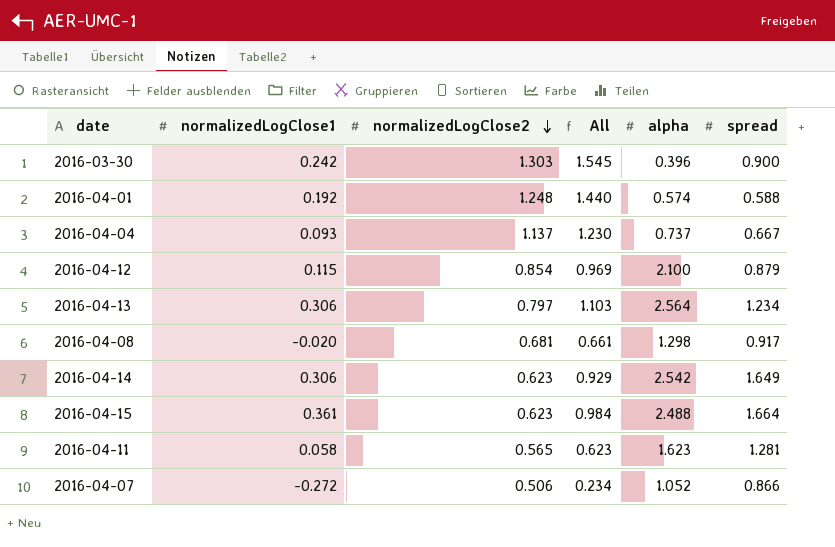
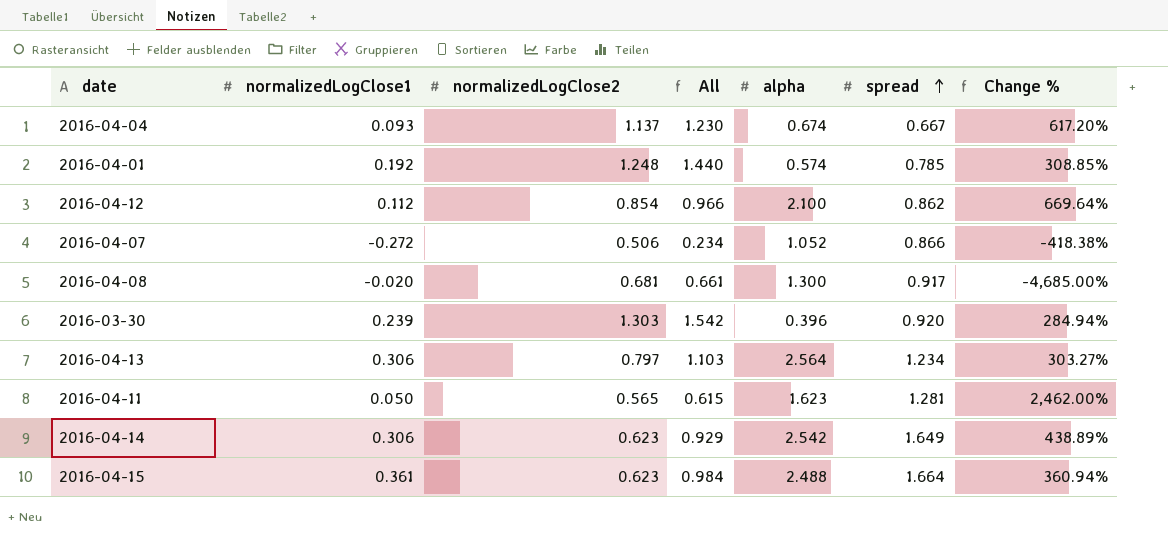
row order: normalizedLogClose2 descending -> spread ascending
column Change % | formula: none -> ([spread] - [normalizedLogClose1]) / [normalizedLogClose1]
2016-04-04 | alpha: 0.737 -> 0.674
2016-04-01 | spread: 0.588 -> 0.785
2016-04-12 | normalizedLogClose1: 0.115 -> 0.112
2016-04-12 | All: 0.969 -> 0.966
2016-04-12 | spread: 0.879 -> 0.862
2016-04-08 | alpha: 1.298 -> 1.300
2016-03-30 | normalizedLogClose1: 0.242 -> 0.239
2016-03-30 | All: 1.545 -> 1.542
2016-03-30 | spread: 0.900 -> 0.920
2016-04-11 | normalizedLogClose1: 0.058 -> 0.050
2016-04-11 | All: 0.623 -> 0.615

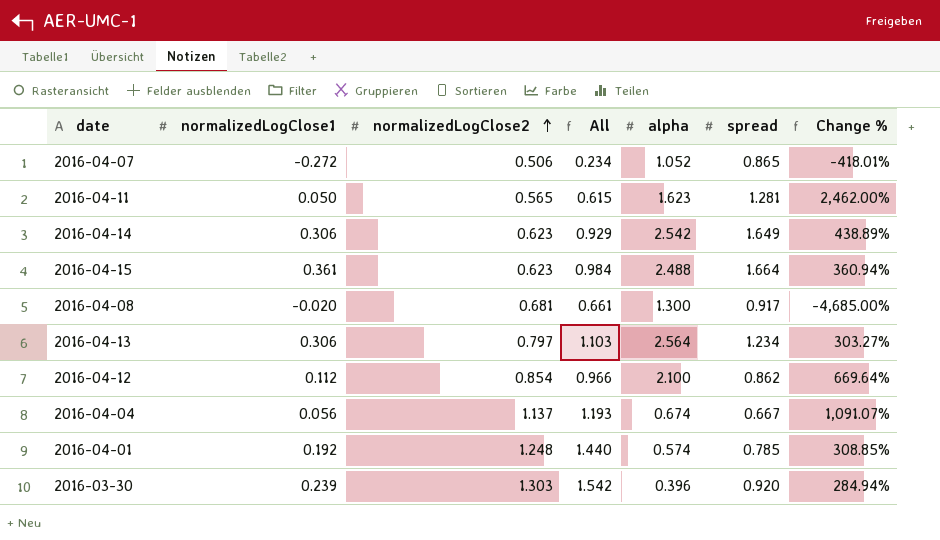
row order: spread ascending -> normalizedLogClose2 ascending
2016-04-07 | spread: 0.866 -> 0.865
2016-04-07 | Change %: -418.38% -> -418.01%
2016-04-04 | normalizedLogClose1: 0.093 -> 0.056
2016-04-04 | All: 1.230 -> 1.193
2016-04-04 | Change %: 617.20% -> 1,091.07%

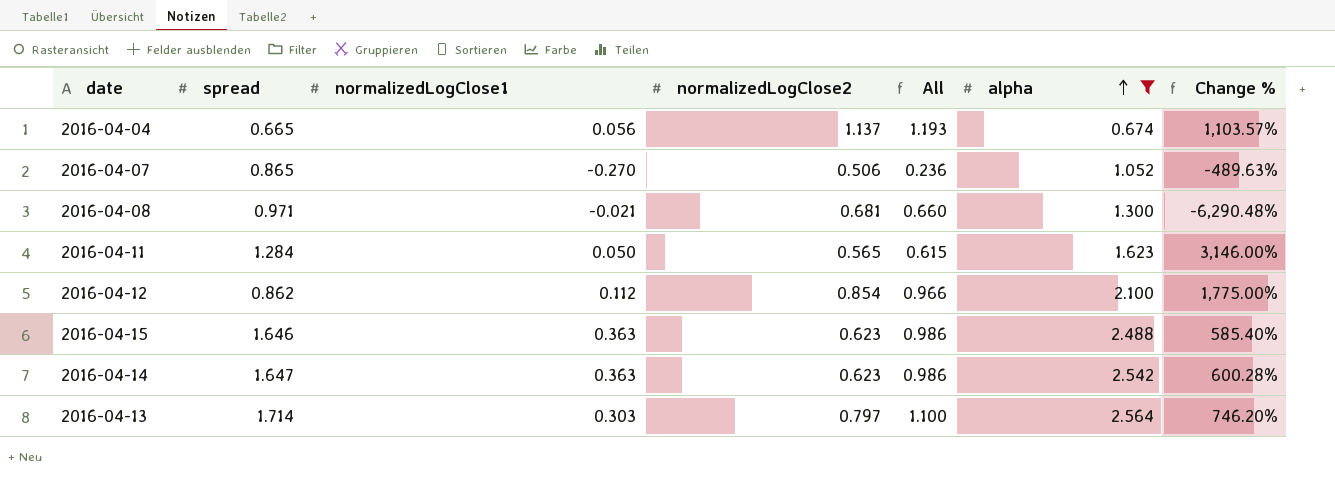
filter: none -> alpha >= 0.674
row order: normalizedLogClose2 ascending -> alpha ascending
column spread | position: 6 -> 2
column Change % | formula: ([spread] - [normalizedLogClose1]) / [normalizedLogClose1] -> ([alpha] - [normalizedLogClose1]) / [normalizedLogClose1]
2016-04-04 | spread: 0.667 -> 0.665
2016-04-07 | normalizedLogClose1: -0.272 -> -0.270
2016-04-07 | All: 0.234 -> 0.236
2016-04-08 | spread: 0.917 -> 0.971
2016-04-08 | normalizedLogClose1: -0.020 -> -0.021
2016-04-08 | All: 0.661 -> 0.660
2016-04-11 | spread: 1.281 -> 1.284
2016-04-15 | spread: 1.664 -> 1.646
2016-04-15 | normalizedLogClose1: 0.361 -> 0.363
2016-04-15 | All: 0.984 -> 0.986
2016-04-14 | spread: 1.649 -> 1.647
2016-04-14 | normalizedLogClose1: 0.306 -> 0.363
2016-04-14 | All: 0.929 -> 0.986
2016-04-13 | spread: 1.234 -> 1.714
2016-04-13 | normalizedLogClose1: 0.306 -> 0.303
2016-04-13 | All: 1.103 -> 1.100

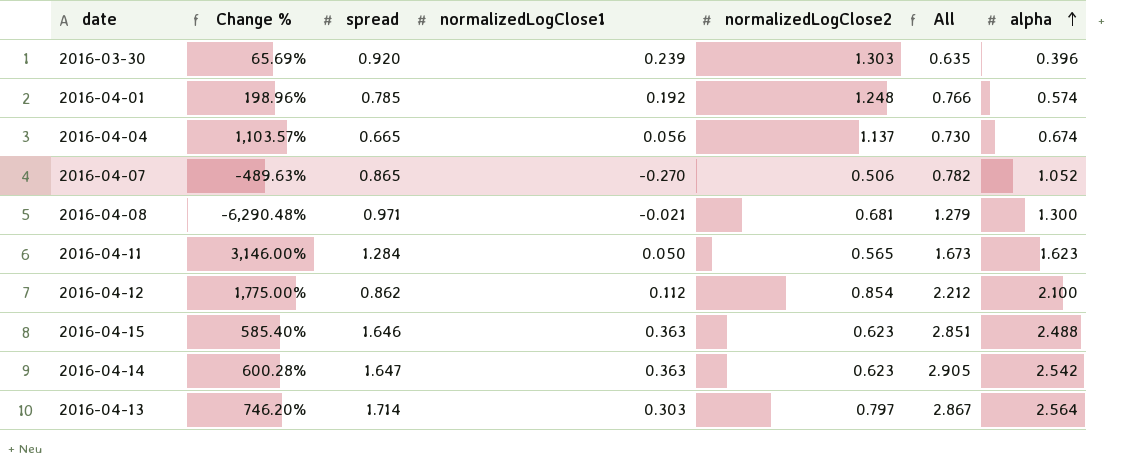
filter: alpha >= 0.674 -> none
column Change % | position: 7 -> 2
column All | formula: [normalizedLogClose1] + [normalizedLogClose2] -> [normalizedLogClose1] + [alpha]

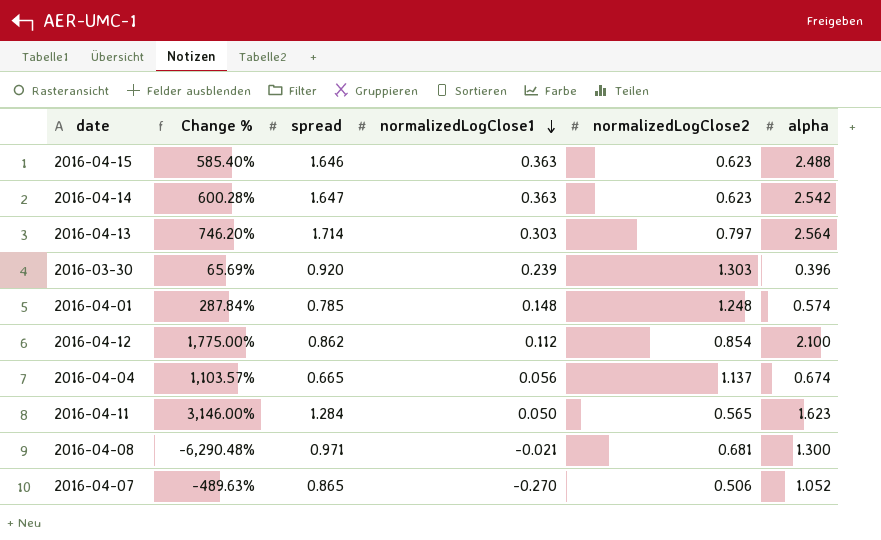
row order: alpha ascending -> normalizedLogClose1 descending
column All | formula: [normalizedLogClose1] + [alpha] -> none
2016-04-01 | Change %: 198.96% -> 287.84%
2016-04-01 | normalizedLogClose1: 0.192 -> 0.148

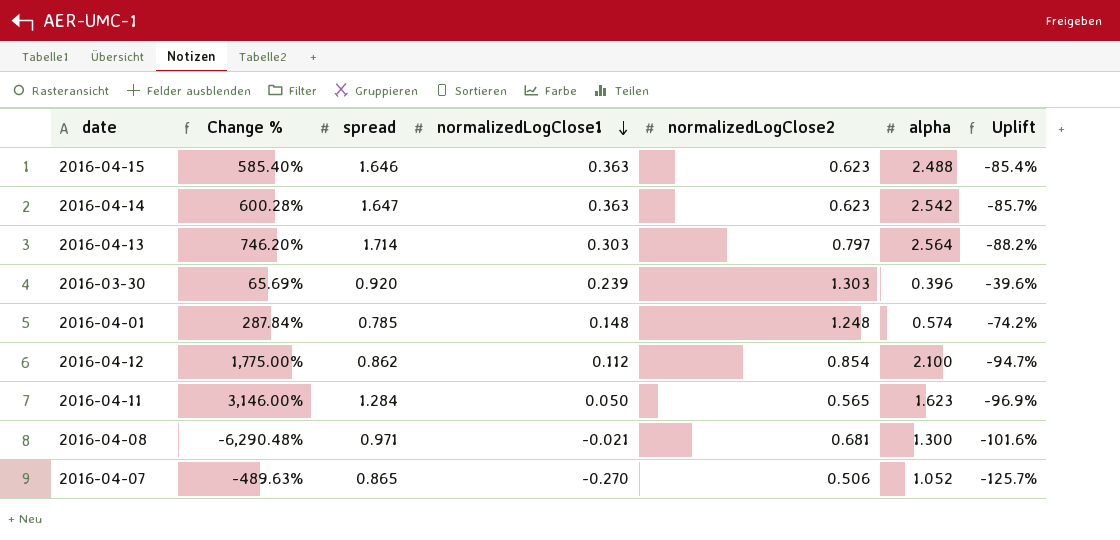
column Uplift | formula: none -> ([normalizedLogClose1] - [alpha]) / [alpha]
row 2016-04-04: 1,103.57% | 0.665 | 0.056 | 1.137 | 0.674 -> none

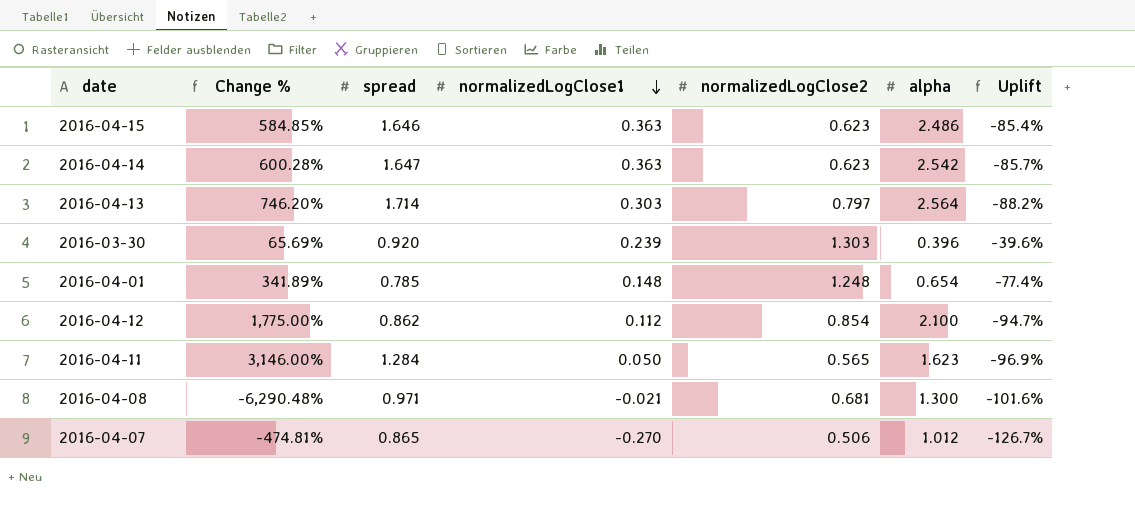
2016-04-15 | Change %: 585.40% -> 584.85%
2016-04-15 | alpha: 2.488 -> 2.486
2016-04-01 | Change %: 287.84% -> 341.89%
2016-04-01 | alpha: 0.574 -> 0.654
2016-04-01 | Uplift: -74.2% -> -77.4%
2016-04-07 | Change %: -489.63% -> -474.81%
2016-04-07 | alpha: 1.052 -> 1.012
2016-04-07 | Uplift: -125.7% -> -126.7%

